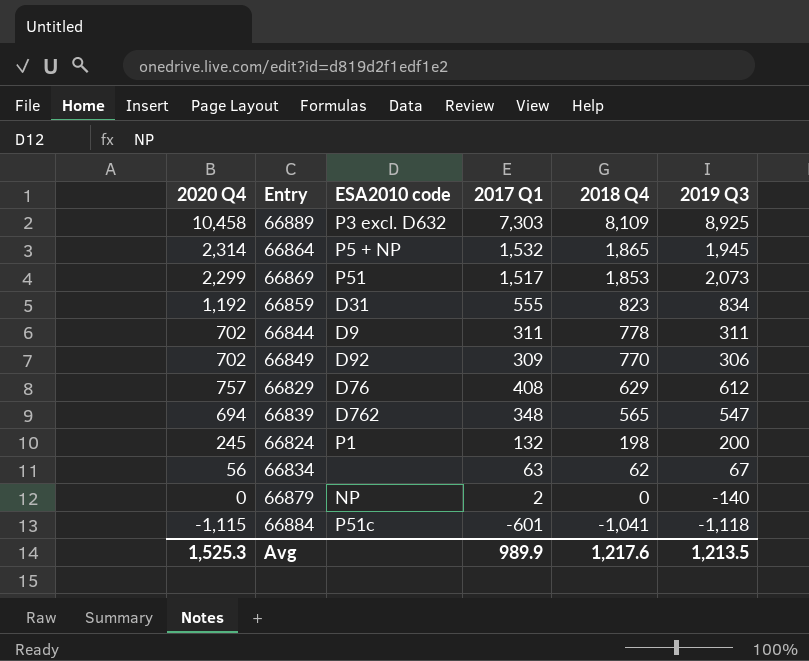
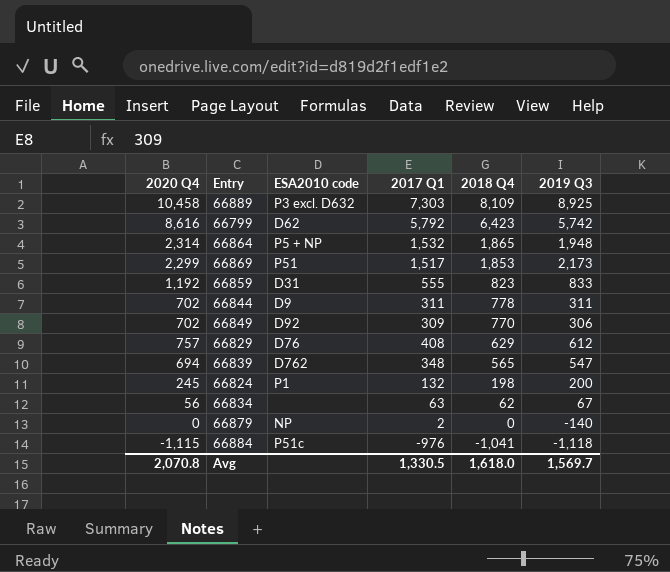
row 66799: none -> 8,616 | D62 | 5,792 | 6,423 | 5,742
66864 | 2019 Q3: 1,945 -> 1,948
66869 | 2019 Q3: 2,073 -> 2,173
66859 | 2019 Q3: 834 -> 833
66884 | 2017 Q1: -601 -> -976
Avg | 2020 Q4: 1,525.3 -> 2,070.8
Avg | 2017 Q1: 989.9 -> 1,330.5
Avg | 2018 Q4: 1,217.6 -> 1,618.0
Avg | 2019 Q3: 1,213.5 -> 1,569.7

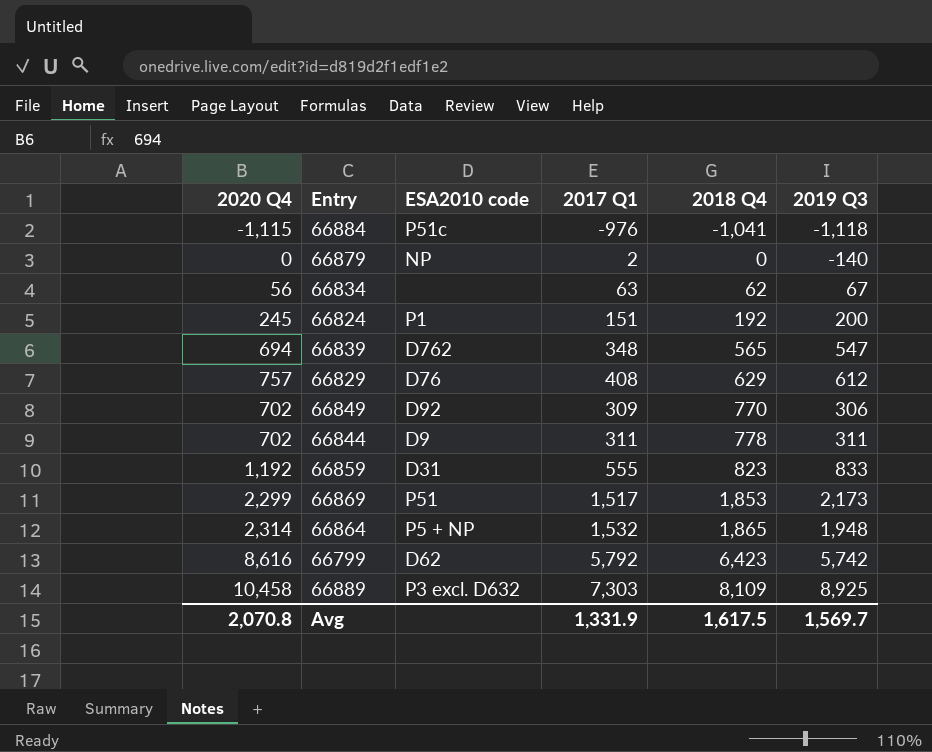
row order: 2018 Q4 descending -> 2018 Q4 ascending
66824 | 2017 Q1: 132 -> 151
66824 | 2018 Q4: 198 -> 192
Avg | 2017 Q1: 1,330.5 -> 1,331.9
Avg | 2018 Q4: 1,618.0 -> 1,617.5

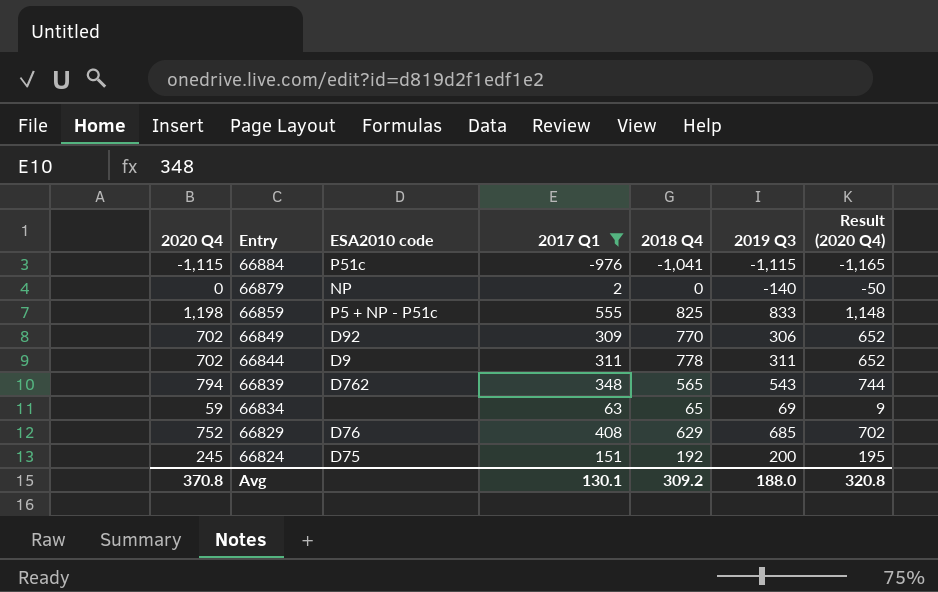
filter: none -> 2017 Q1 <= 555
row order: 2018 Q4 ascending -> Entry descending
column Result (2020 Q4) | formula: none -> [2020 Q4] - 50
66884 | 2019 Q3: -1,118 -> -1,115
66859 | 2020 Q4: 1,192 -> 1,198
66859 | ESA2010 code: D31 -> P5 + NP - P51c
66859 | 2018 Q4: 823 -> 825
66839 | 2020 Q4: 694 -> 794
66839 | 2019 Q3: 547 -> 543
66834 | 2020 Q4: 56 -> 59
66834 | 2018 Q4: 62 -> 65
66834 | 2019 Q3: 67 -> 69
66829 | 2020 Q4: 757 -> 752
66829 | 2019 Q3: 612 -> 685
66824 | ESA2010 code: P1 -> D75
Avg | 2020 Q4: 2,070.8 -> 370.8
Avg | 2017 Q1: 1,331.9 -> 130.1
Avg | 2018 Q4: 1,617.5 -> 309.2
Avg | 2019 Q3: 1,569.7 -> 188.0

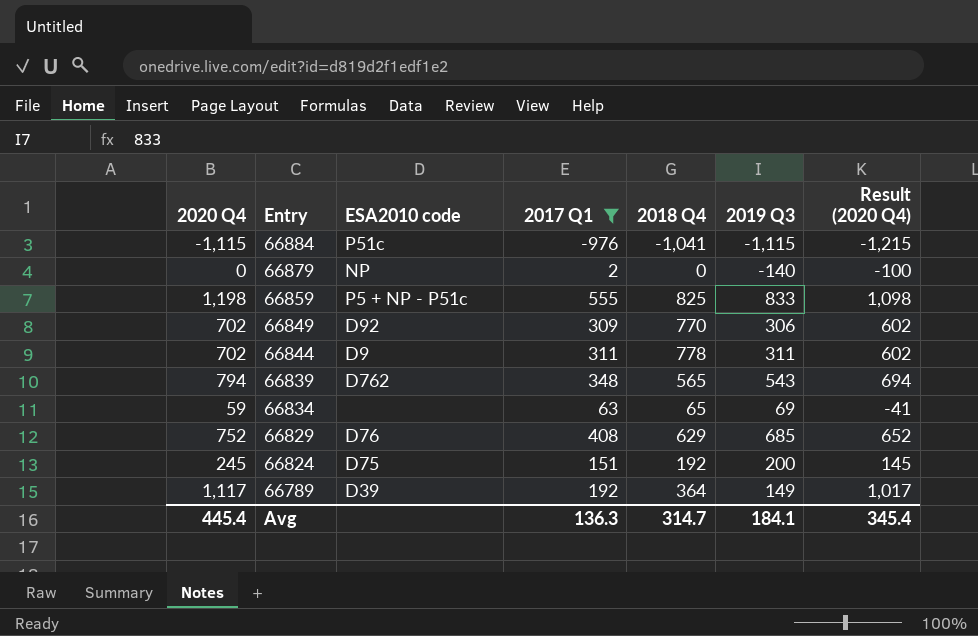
column Result (2020 Q4) | formula: [2020 Q4] - 50 -> [2020 Q4] - 100
row 66789: none -> 1,117 | D39 | 192 | 364 | 149 | 1,017
Avg | 2020 Q4: 370.8 -> 445.4
Avg | 2017 Q1: 130.1 -> 136.3
Avg | 2018 Q4: 309.2 -> 314.7
Avg | 2019 Q3: 188.0 -> 184.1
Avg | Result (2020 Q4): 320.8 -> 345.4

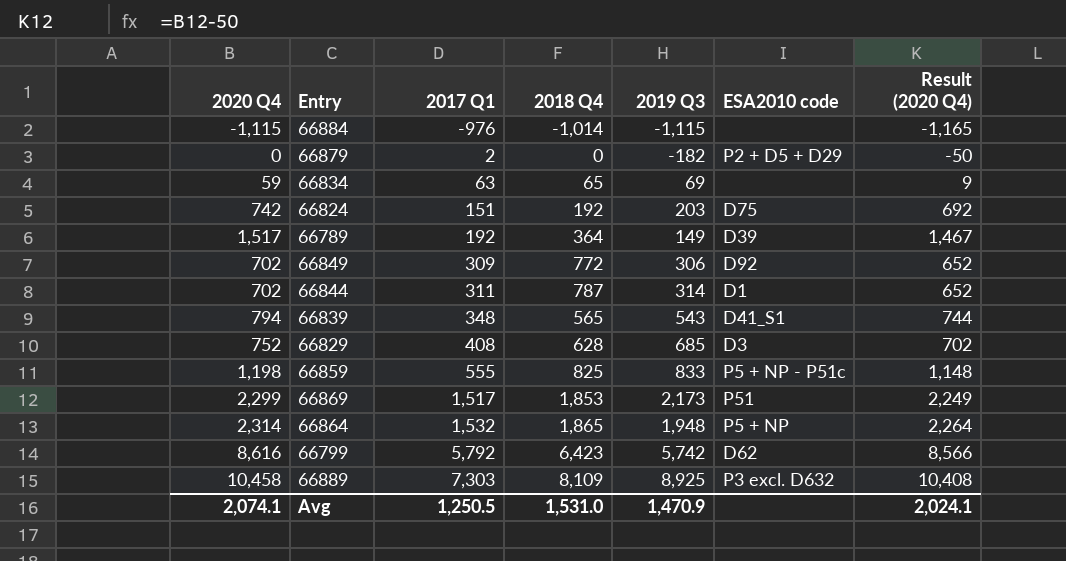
filter: 2017 Q1 <= 555 -> none
row order: Entry descending -> 2017 Q1 ascending
column ESA2010 code | position: 3 -> 6
column Result (2020 Q4) | formula: [2020 Q4] - 100 -> [2020 Q4] - 50
66884 | 2018 Q4: -1,041 -> -1,014
66884 | ESA2010 code: P51c -> none
66879 | 2019 Q3: -140 -> -182
66879 | ESA2010 code: NP -> P2 + D5 + D29
66824 | 2020 Q4: 245 -> 742
66824 | 2019 Q3: 200 -> 203
66789 | 2020 Q4: 1,117 -> 1,517
66849 | 2018 Q4: 770 -> 772
66844 | 2018 Q4: 778 -> 787
66844 | 2019 Q3: 311 -> 314
66844 | ESA2010 code: D9 -> D1
66839 | ESA2010 code: D762 -> D41_S1
66829 | 2018 Q4: 629 -> 628
66829 | ESA2010 code: D76 -> D3
Avg | 2020 Q4: 445.4 -> 2,074.1
Avg | 2017 Q1: 136.3 -> 1,250.5
Avg | 2018 Q4: 314.7 -> 1,531.0
Avg | 2019 Q3: 184.1 -> 1,470.9
Avg | Result (2020 Q4): 345.4 -> 2,024.1

